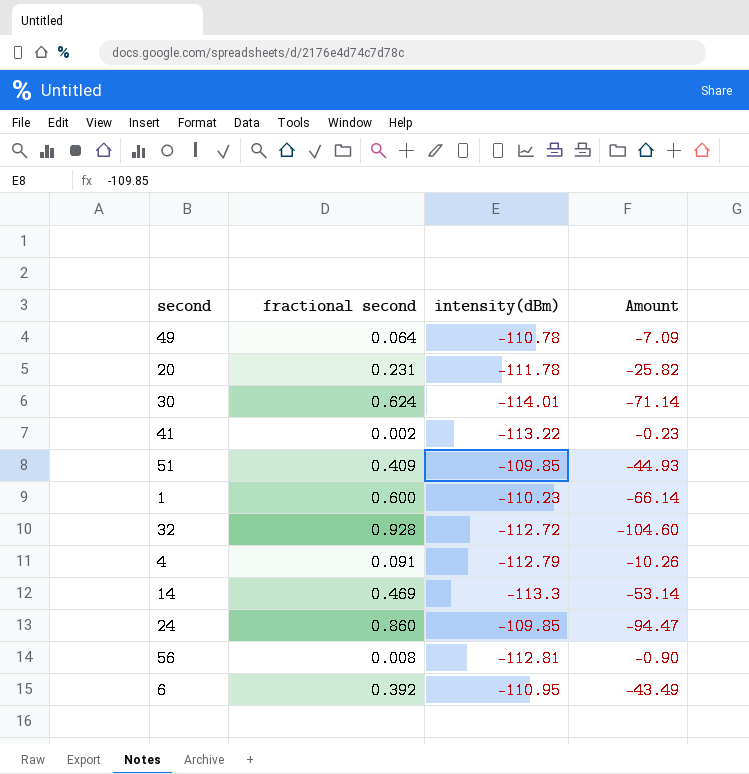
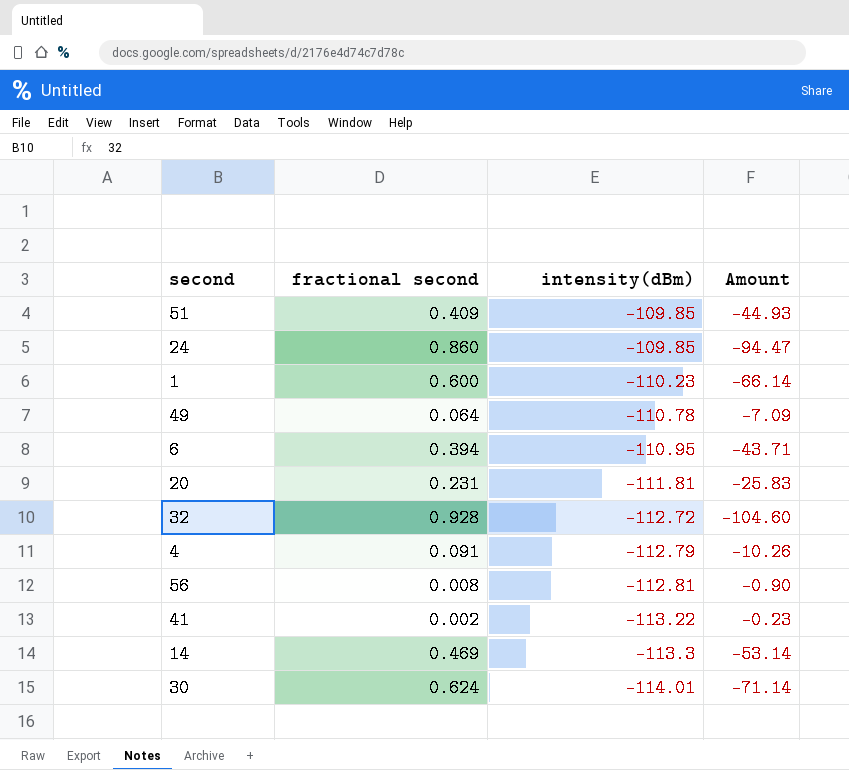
row order: none -> intensity(dBm) descending
6 | fractional second: 0.392 -> 0.394
6 | Amount: -43.49 -> -43.71
20 | intensity(dBm): -111.78 -> -111.81
20 | Amount: -25.82 -> -25.83

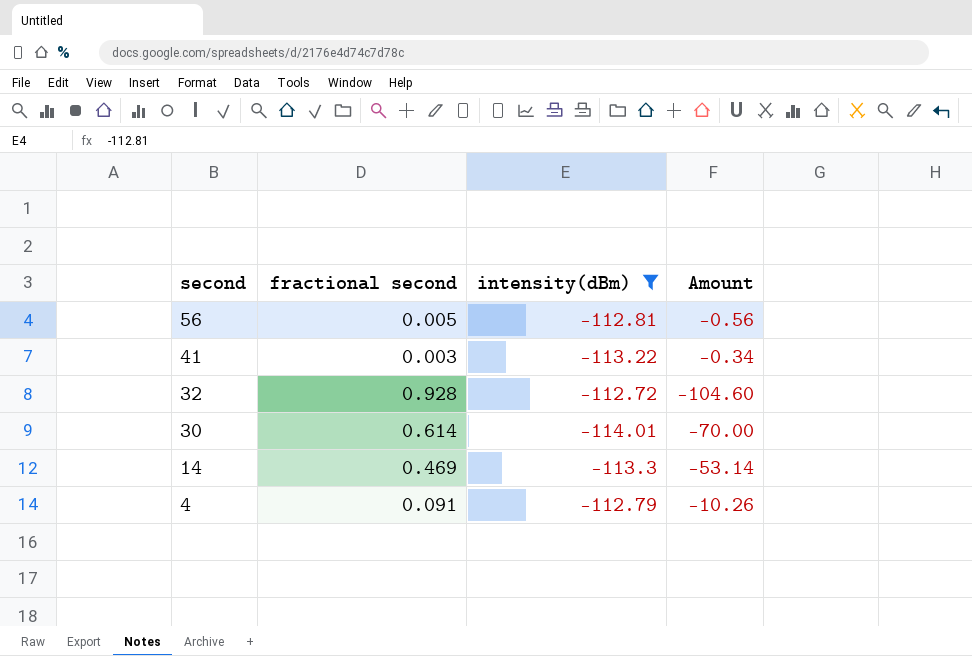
filter: none -> intensity(dBm) <= -112.72
row order: intensity(dBm) descending -> second descending
56 | fractional second: 0.008 -> 0.005
56 | Amount: -0.90 -> -0.56
41 | fractional second: 0.002 -> 0.003
41 | Amount: -0.23 -> -0.34
30 | fractional second: 0.624 -> 0.614
30 | Amount: -71.14 -> -70.00

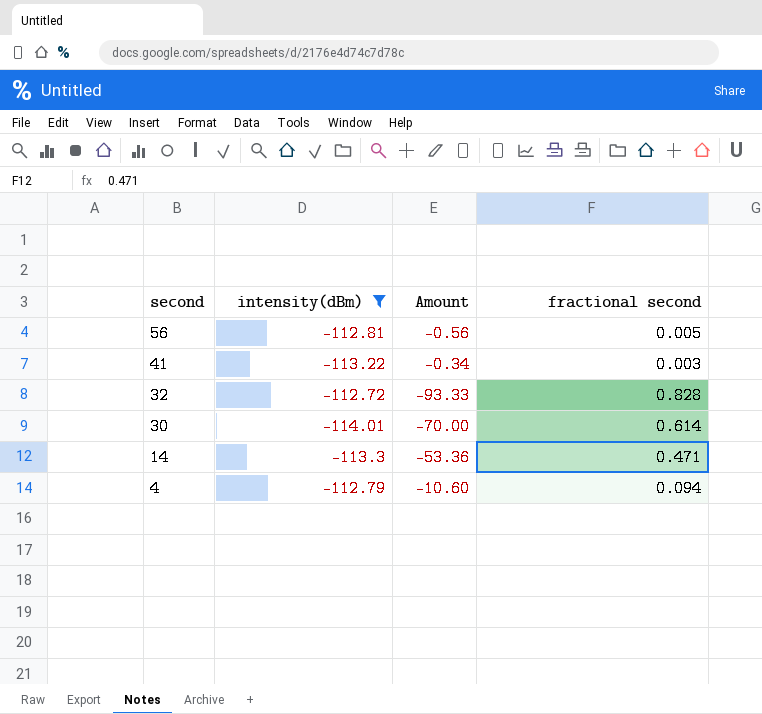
column fractional second | position: 2 -> 4
32 | Amount: -104.60 -> -93.33
32 | fractional second: 0.928 -> 0.828
14 | Amount: -53.14 -> -53.36
14 | fractional second: 0.469 -> 0.471
4 | Amount: -10.26 -> -10.60
4 | fractional second: 0.091 -> 0.094

